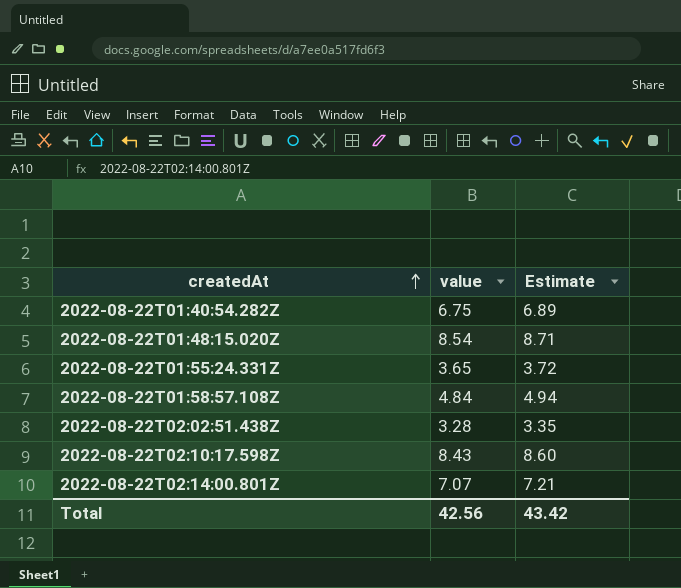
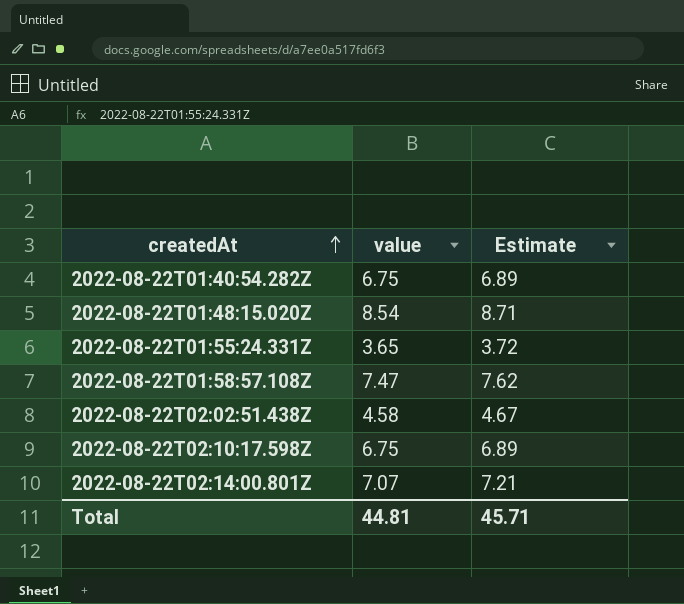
2022-08-22T01:58:57.108Z | value: 4.84 -> 7.47
2022-08-22T01:58:57.108Z | Estimate: 4.94 -> 7.62
2022-08-22T02:02:51.438Z | value: 3.28 -> 4.58
2022-08-22T02:02:51.438Z | Estimate: 3.35 -> 4.67
2022-08-22T02:10:17.598Z | value: 8.43 -> 6.75
2022-08-22T02:10:17.598Z | Estimate: 8.60 -> 6.89
Total | value: 42.56 -> 44.81
Total | Estimate: 43.42 -> 45.71

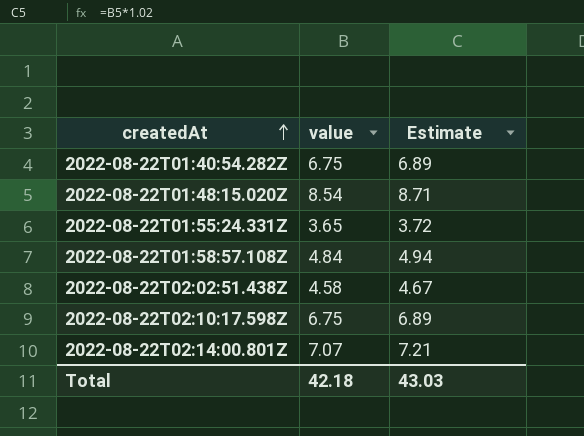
2022-08-22T01:58:57.108Z | value: 7.47 -> 4.84
2022-08-22T01:58:57.108Z | Estimate: 7.62 -> 4.94
Total | value: 44.81 -> 42.18
Total | Estimate: 45.71 -> 43.03

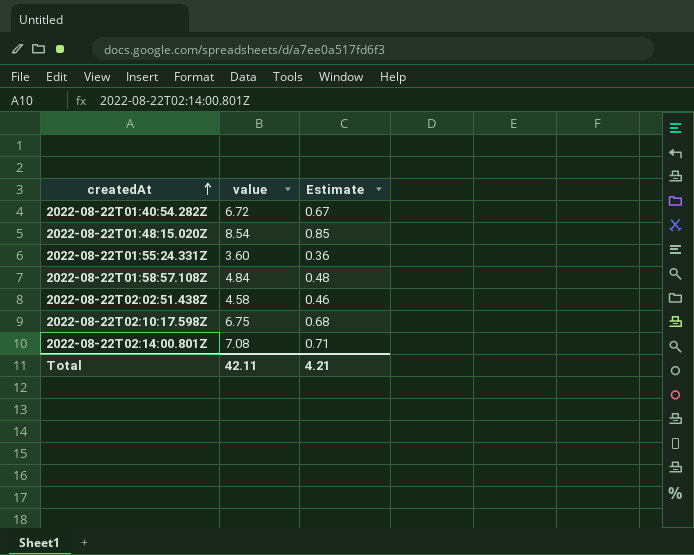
column Estimate | formula: [value] * 1.02 -> [value] * 0.1
2022-08-22T01:40:54.282Z | value: 6.75 -> 6.72
2022-08-22T01:55:24.331Z | value: 3.65 -> 3.60
2022-08-22T02:14:00.801Z | value: 7.07 -> 7.08
Total | value: 42.18 -> 42.11
Total | Estimate: 43.03 -> 4.21

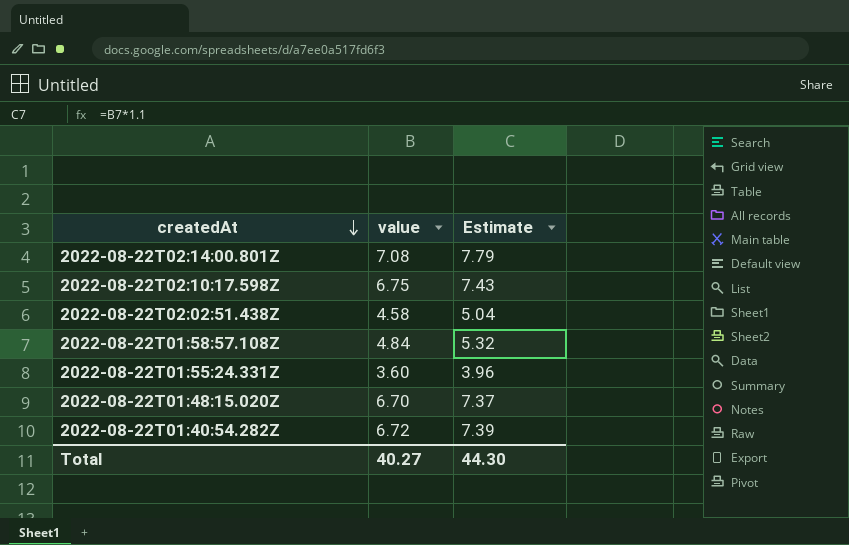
row order: createdAt ascending -> createdAt descending
column Estimate | formula: [value] * 0.1 -> [value] * 1.1
2022-08-22T01:48:15.020Z | value: 8.54 -> 6.70
Total | value: 42.11 -> 40.27
Total | Estimate: 4.21 -> 44.30

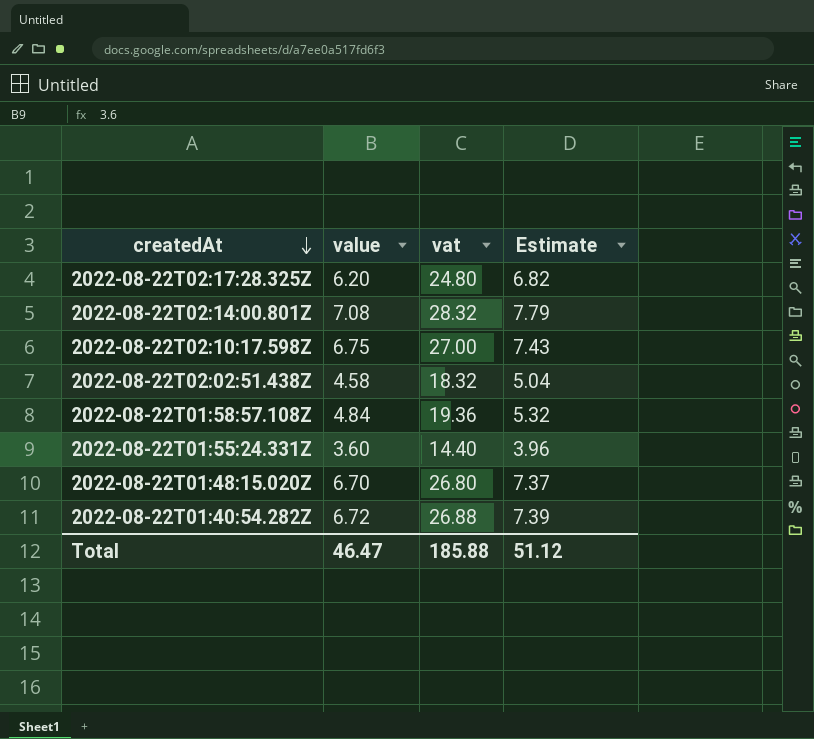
column vat | formula: none -> [value] * 4
row 2022-08-22T02:17:28.325Z: none -> 6.20 | 24.80 | 6.82
Total | value: 40.27 -> 46.47
Total | Estimate: 44.30 -> 51.12

